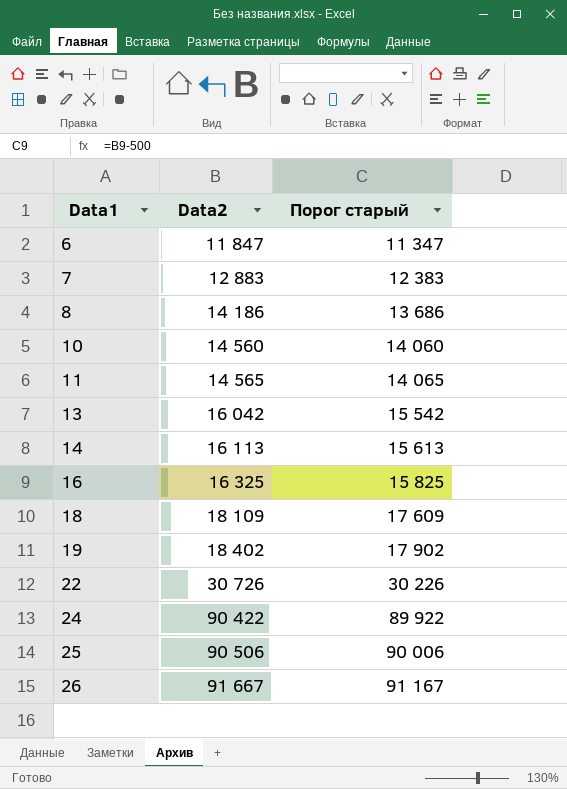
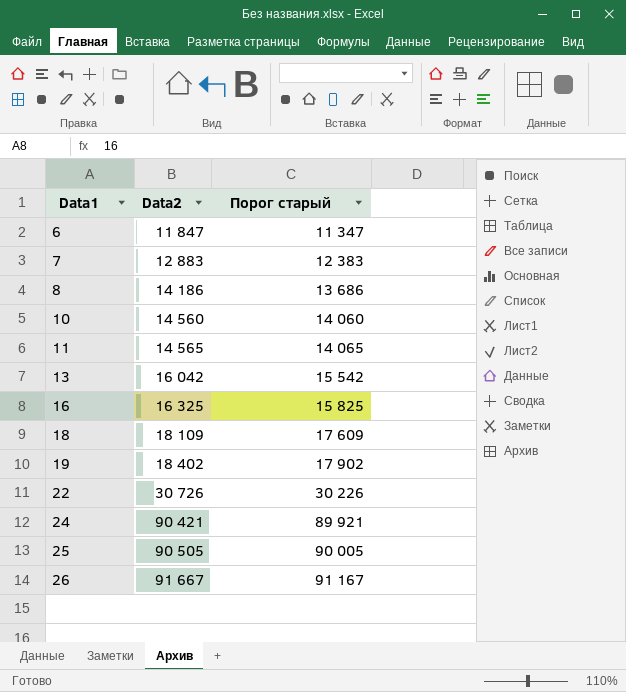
row 14: 16 113 | 15 613 -> none
24 | Data2: 90 422 -> 90 421
24 | Порог старый: 89 922 -> 89 921
25 | Data2: 90 506 -> 90 505
25 | Порог старый: 90 006 -> 90 005

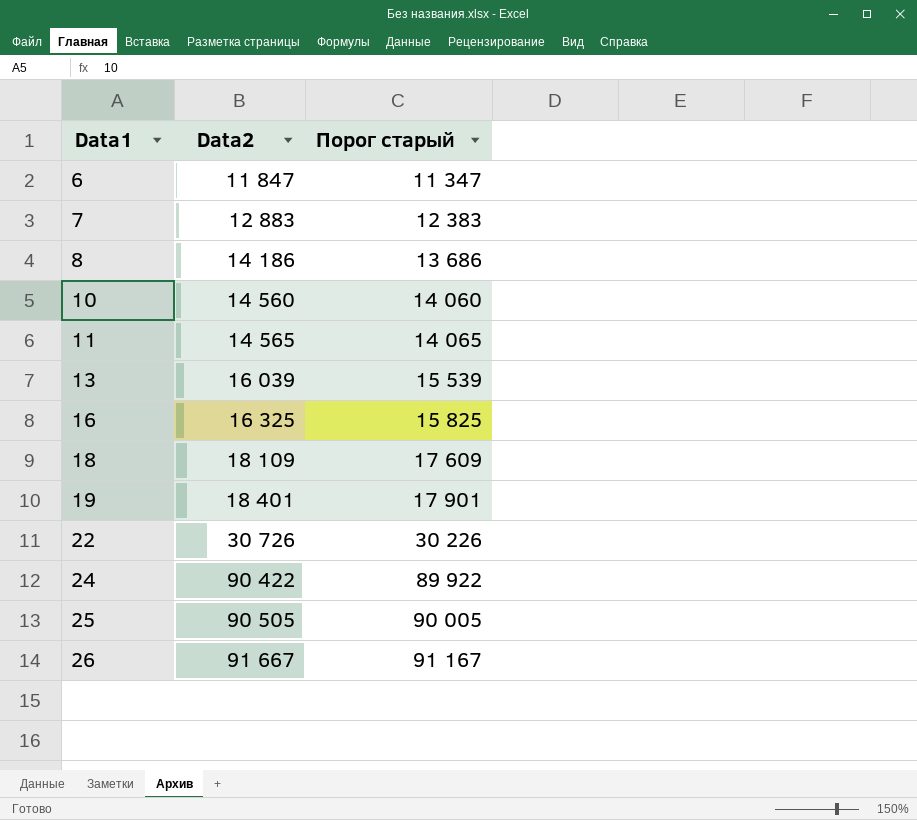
13 | Data2: 16 042 -> 16 039
13 | Порог старый: 15 542 -> 15 539
19 | Data2: 18 402 -> 18 401
19 | Порог старый: 17 902 -> 17 901
24 | Data2: 90 421 -> 90 422
24 | Порог старый: 89 921 -> 89 922

